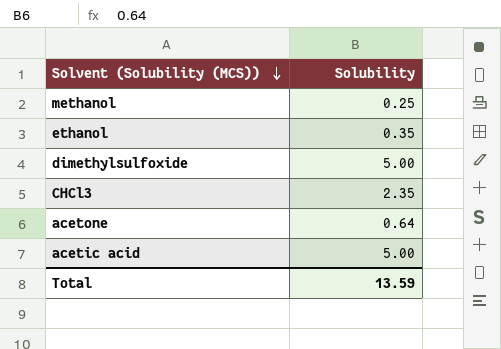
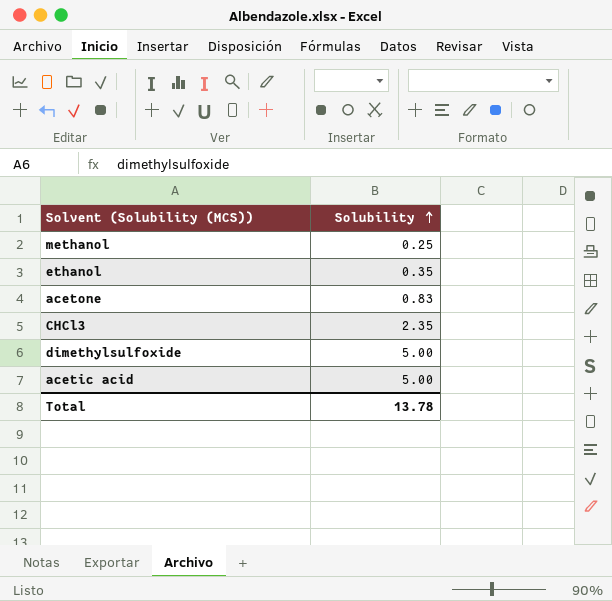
row order: Solvent (Solubility (MCS)) descending -> Solubility ascending
acetone | Solubility: 0.64 -> 0.83
Total | Solubility: 13.59 -> 13.78

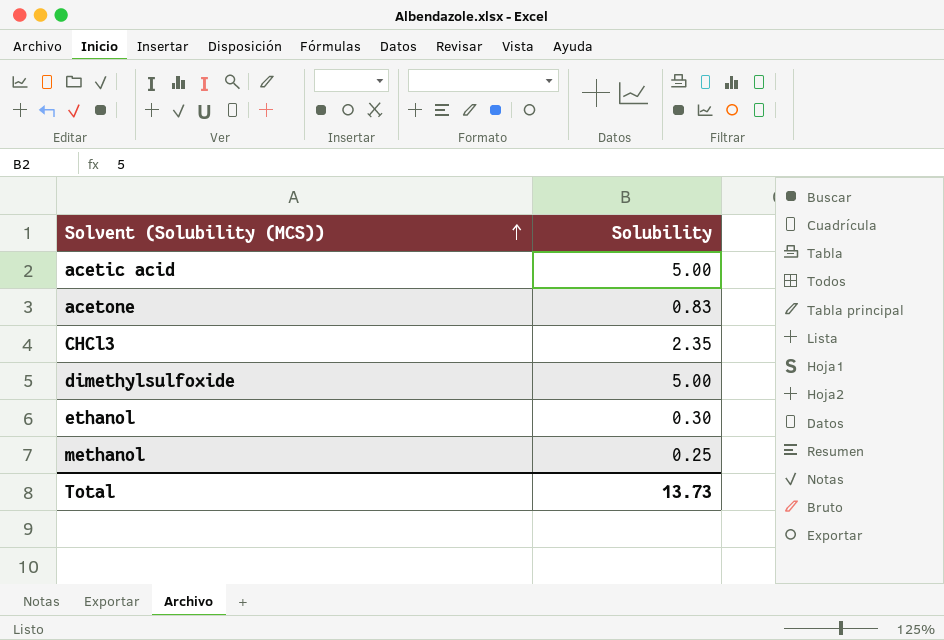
row order: Solubility ascending -> Solvent (Solubility (MCS)) ascending
ethanol | Solubility: 0.35 -> 0.30
Total | Solubility: 13.78 -> 13.73

